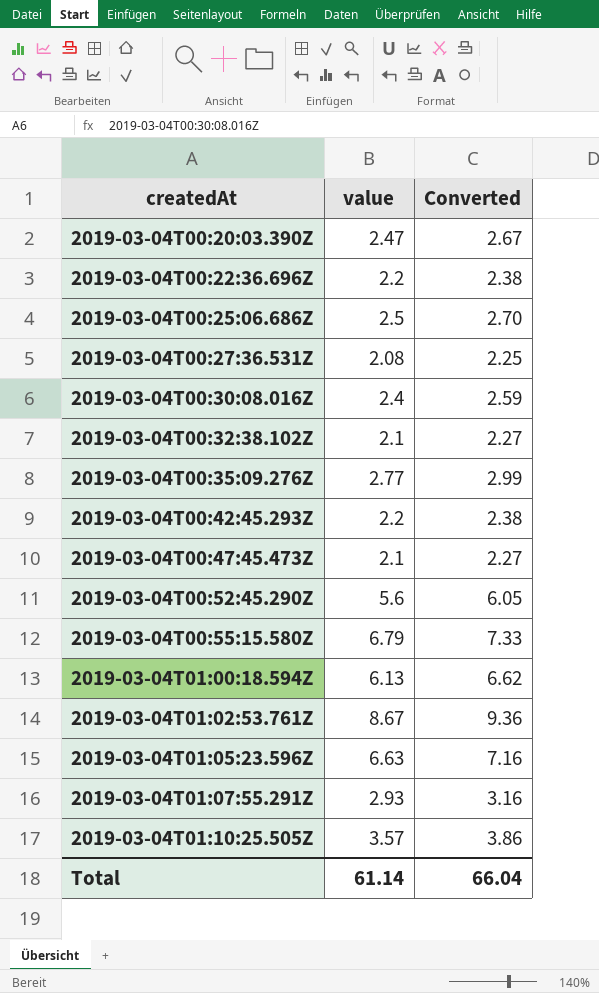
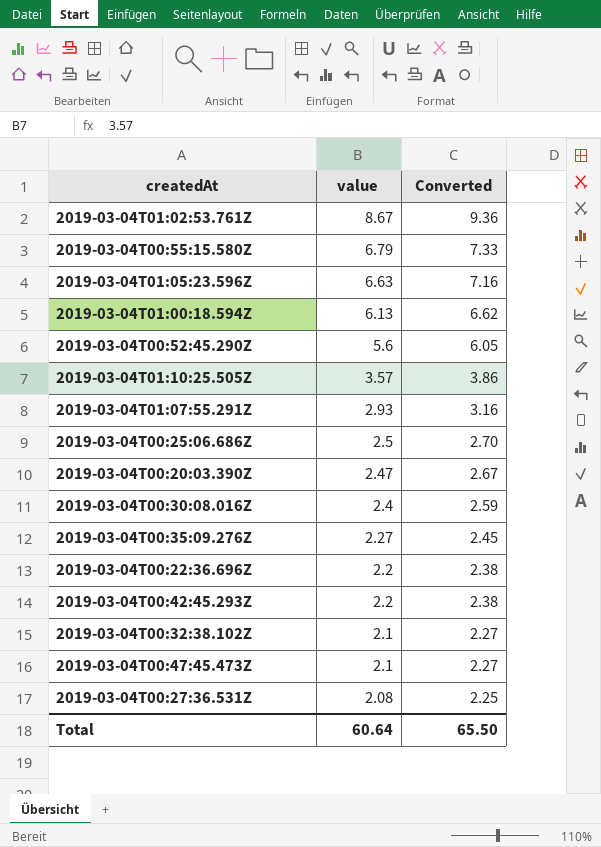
row order: createdAt ascending -> value descending
2019-03-04T00:35:09.276Z | value: 2.77 -> 2.27
2019-03-04T00:35:09.276Z | Converted: 2.99 -> 2.45
Total | value: 61.14 -> 60.64
Total | Converted: 66.04 -> 65.50

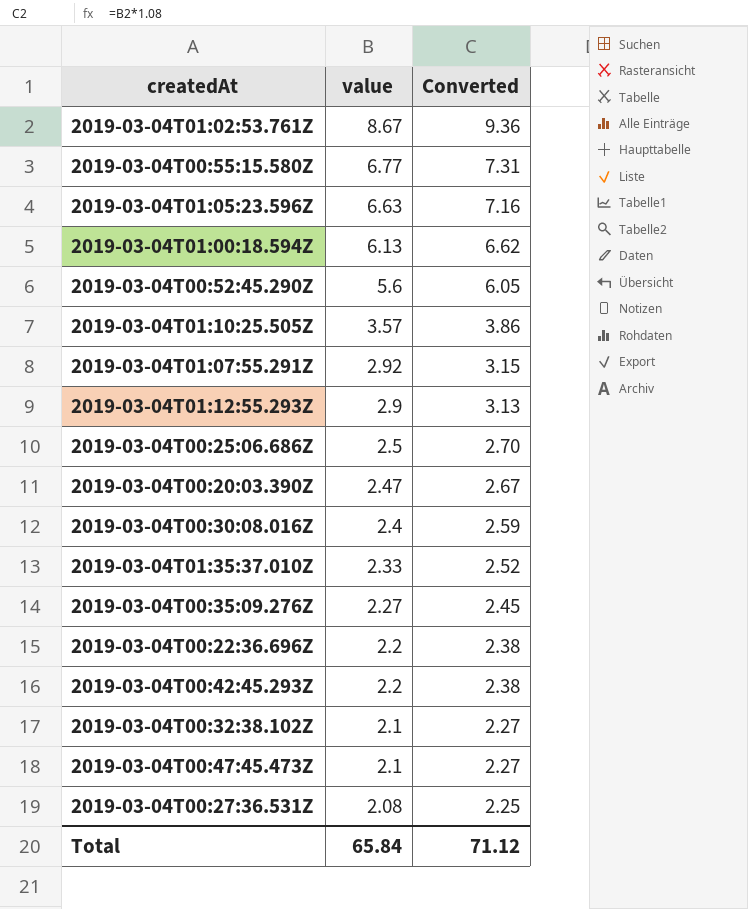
2019-03-04T00:55:15.580Z | value: 6.79 -> 6.77
2019-03-04T00:55:15.580Z | Converted: 7.33 -> 7.31
2019-03-04T01:07:55.291Z | value: 2.93 -> 2.92
2019-03-04T01:07:55.291Z | Converted: 3.16 -> 3.15
row 2019-03-04T01:12:55.293Z: none -> 2.9 | 3.13
row 2019-03-04T01:35:37.010Z: none -> 2.33 | 2.52
Total | value: 60.64 -> 65.84
Total | Converted: 65.50 -> 71.12

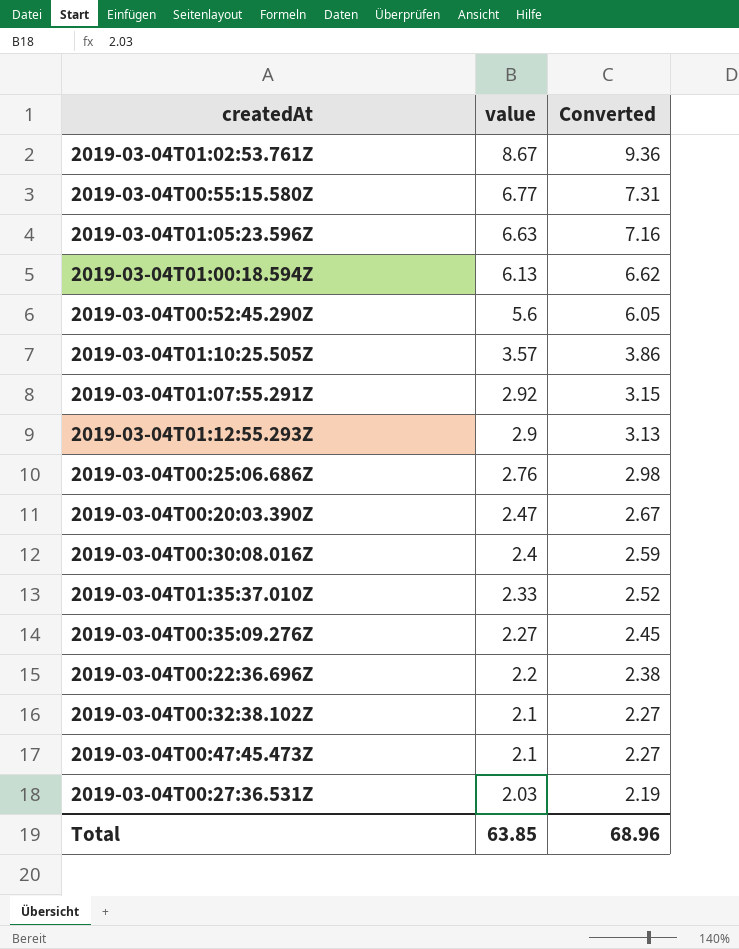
row 2019-03-04T00:42:45.293Z: 2.2 | 2.38 -> none
2019-03-04T00:25:06.686Z | value: 2.5 -> 2.76
2019-03-04T00:25:06.686Z | Converted: 2.70 -> 2.98
2019-03-04T00:27:36.531Z | value: 2.08 -> 2.03
2019-03-04T00:27:36.531Z | Converted: 2.25 -> 2.19
Total | value: 65.84 -> 63.85
Total | Converted: 71.12 -> 68.96

